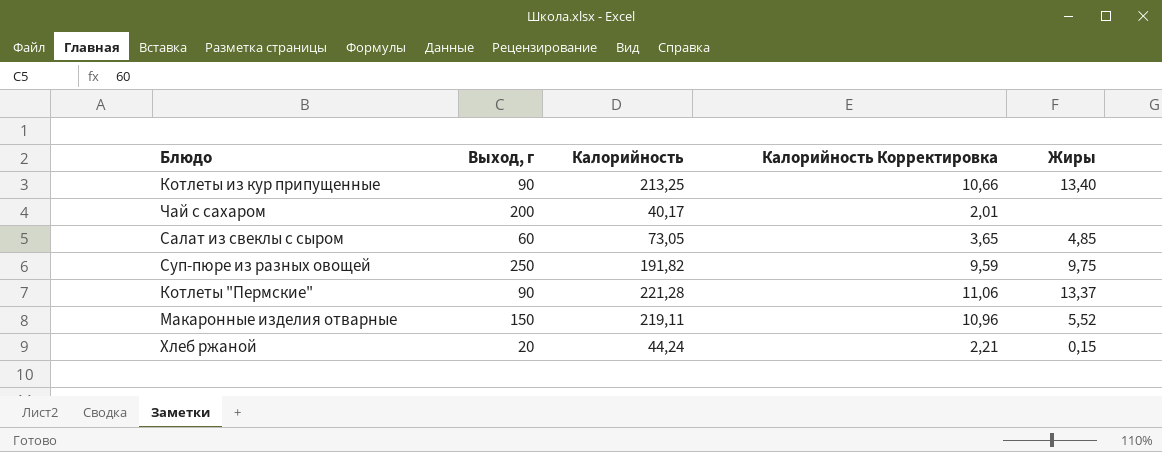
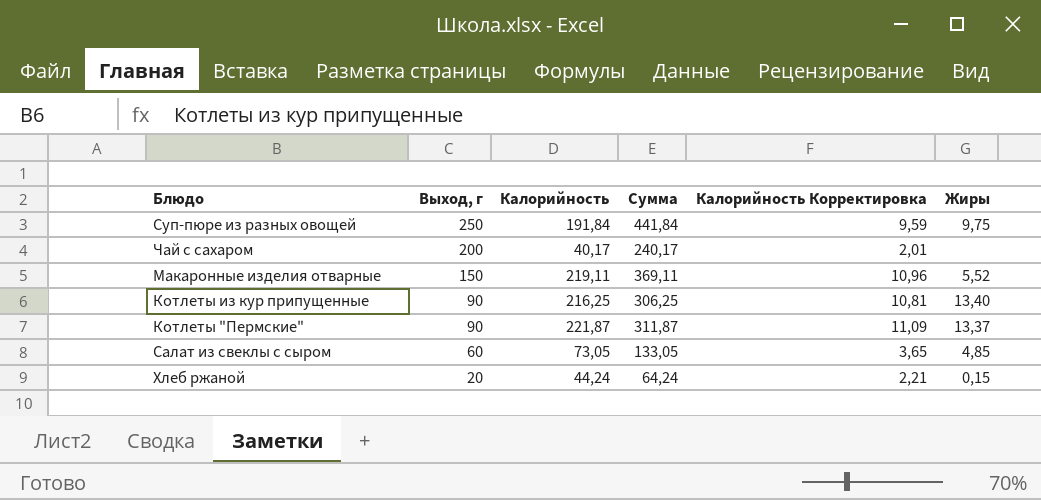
row order: none -> Выход, г descending
column Сумма | formula: none -> [Выход, г] + [Калорийность]
Суп-пюре из разных овощей | Калорийность: 191,82 -> 191,84
Котлеты из кур припущенные | Калорийность: 213,25 -> 216,25
Котлеты из кур припущенные | Калорийность Корректировка: 10,66 -> 10,81
Котлеты "Пермские" | Калорийность: 221,28 -> 221,87
Котлеты "Пермские" | Калорийность Корректировка: 11,06 -> 11,09

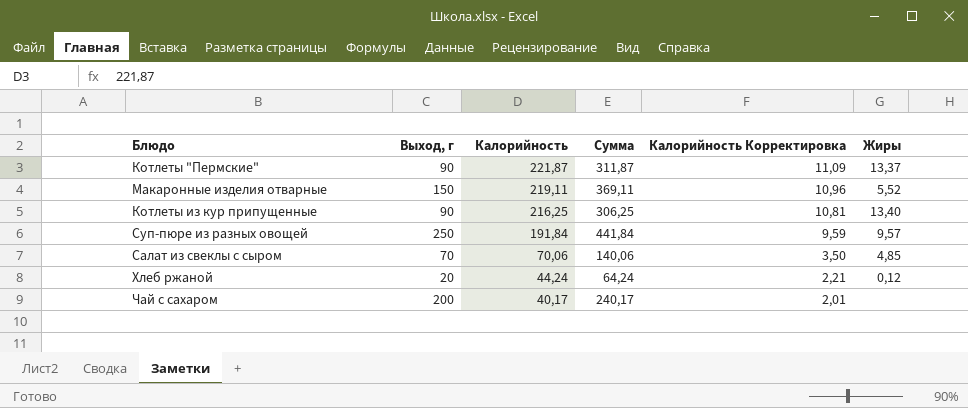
row order: Выход, г descending -> Калорийность descending
Суп-пюре из разных овощей | Жиры: 9,75 -> 9,57
Салат из свеклы с сыром | Выход, г: 60 -> 70
Салат из свеклы с сыром | Калорийность: 73,05 -> 70,06
Салат из свеклы с сыром | Сумма: 133,05 -> 140,06
Салат из свеклы с сыром | Калорийность Корректировка: 3,65 -> 3,50
Хлеб ржаной | Жиры: 0,15 -> 0,12

